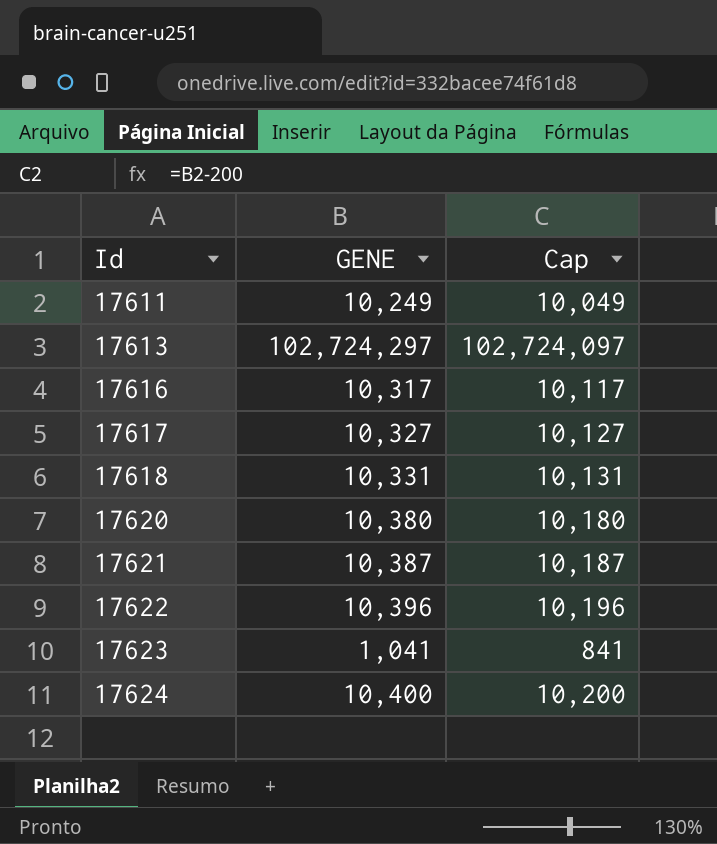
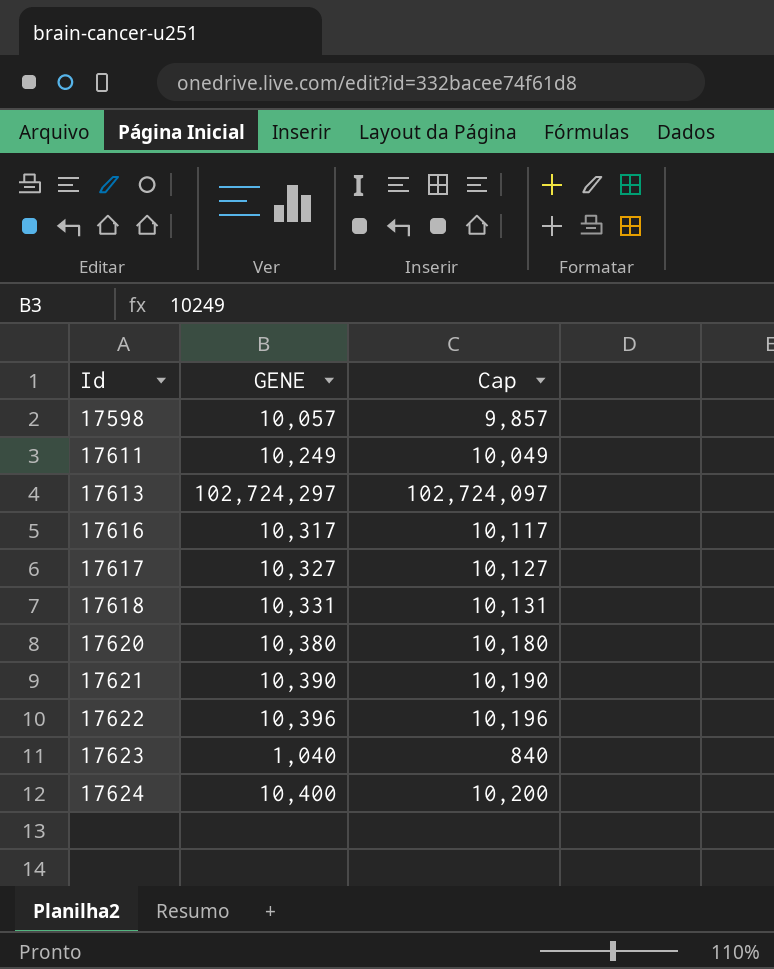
row 17598: none -> 10,057 | 9,857
17621 | GENE: 10,387 -> 10,390
17621 | Cap: 10,187 -> 10,190
17623 | GENE: 1,041 -> 1,040
17623 | Cap: 841 -> 840

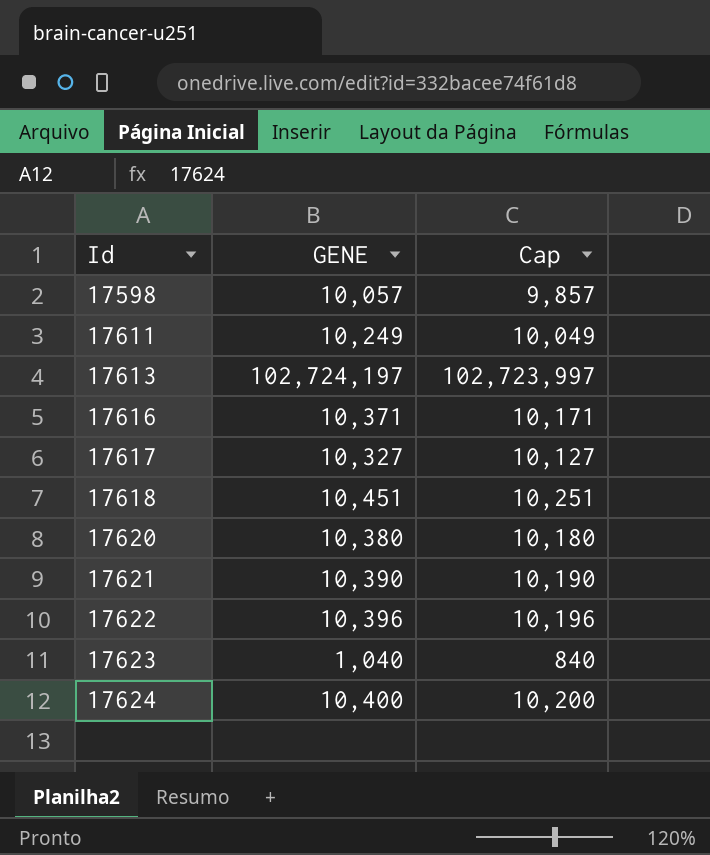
17613 | GENE: 102,724,297 -> 102,724,197
17613 | Cap: 102,724,097 -> 102,723,997
17616 | GENE: 10,317 -> 10,371
17616 | Cap: 10,117 -> 10,171
17618 | GENE: 10,331 -> 10,451
17618 | Cap: 10,131 -> 10,251

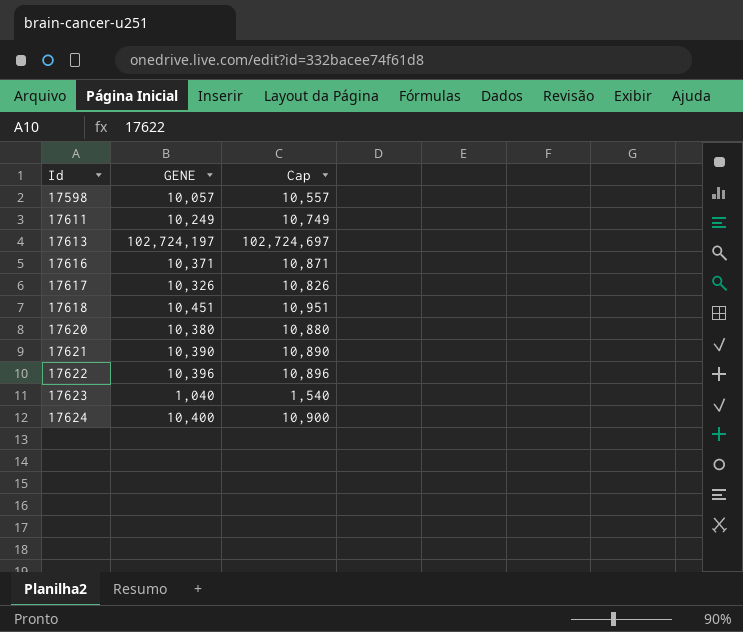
column Cap | formula: [GENE] - 200 -> [GENE] + 500
17617 | GENE: 10,327 -> 10,326

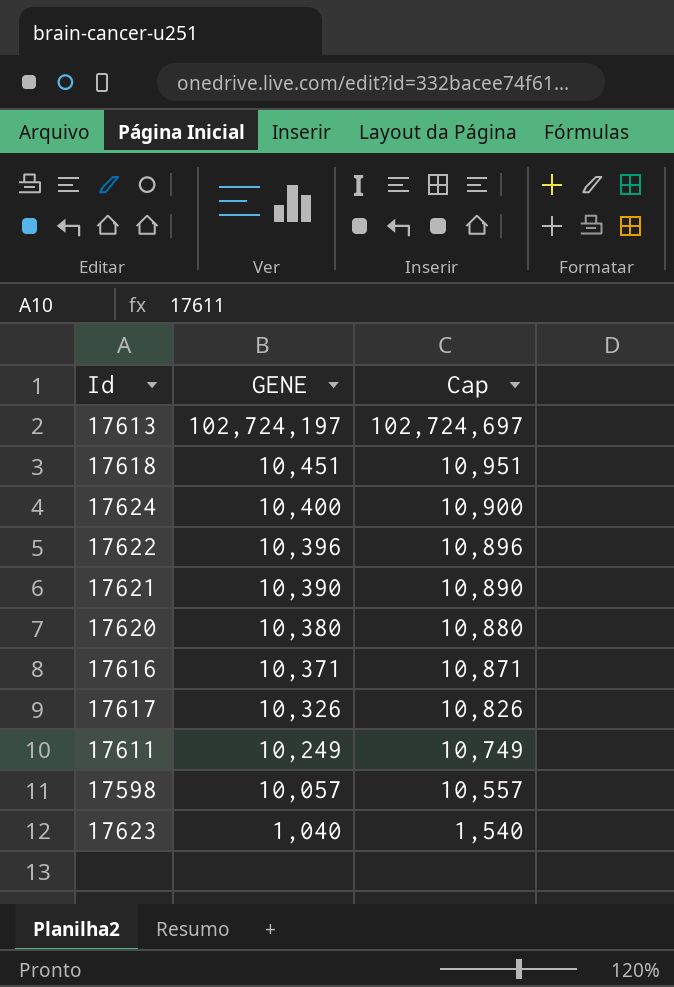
row order: Id ascending -> GENE descending

